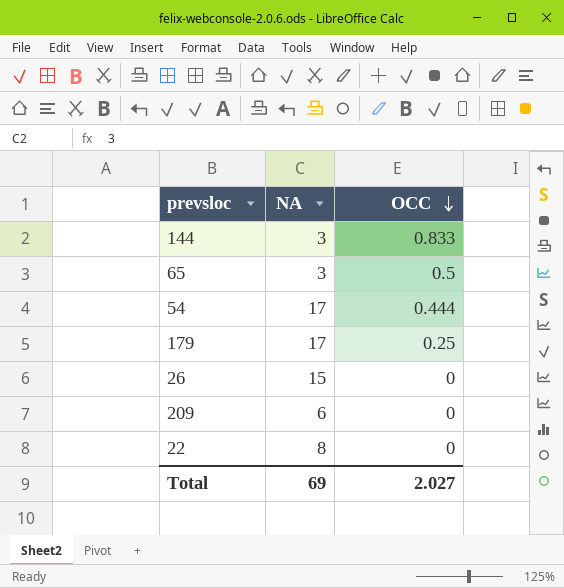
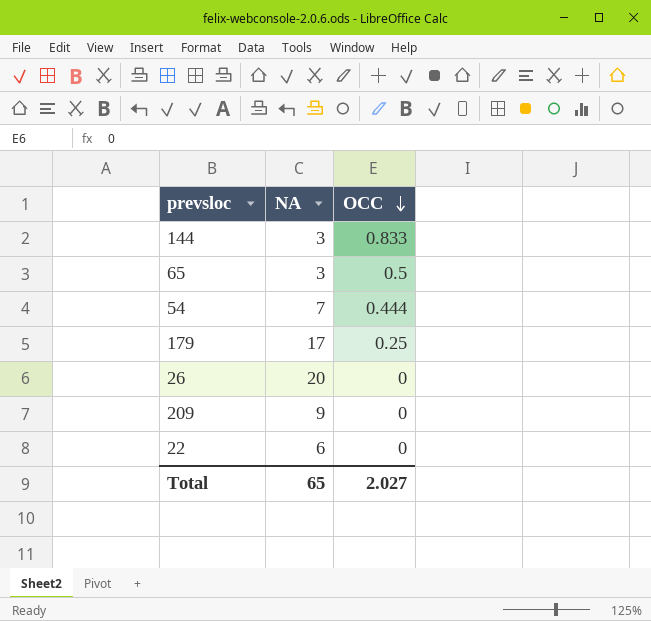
54 | NA: 17 -> 7
26 | NA: 15 -> 20
209 | NA: 6 -> 9
22 | NA: 8 -> 6
Total | NA: 69 -> 65

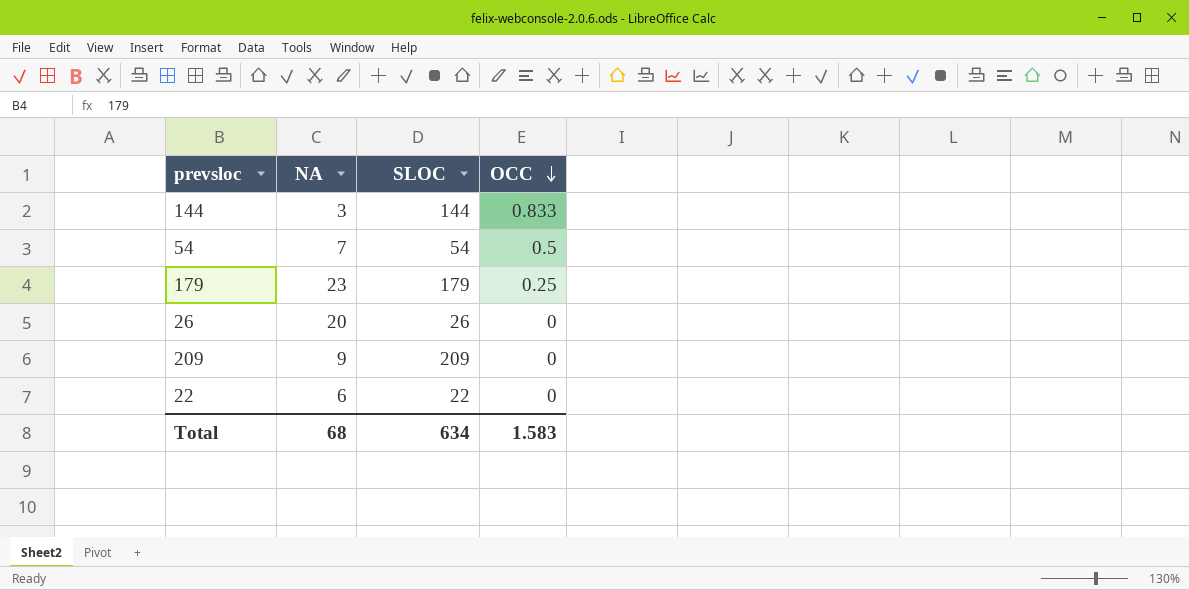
column SLOC | position: none -> 3
row 65: 3 | 0.5 -> none
54 | OCC: 0.444 -> 0.5
179 | NA: 17 -> 23
Total | NA: 65 -> 68
Total | OCC: 2.027 -> 1.583

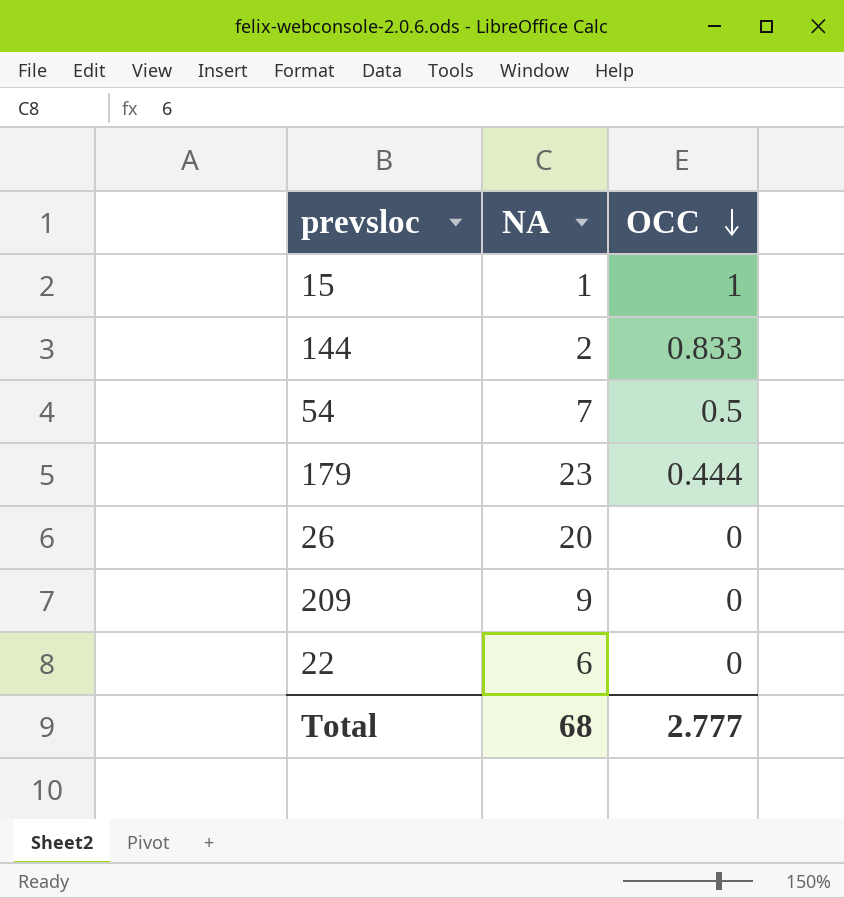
column SLOC | position: 3 -> none
row 15: none -> 1 | 1
144 | NA: 3 -> 2
179 | OCC: 0.25 -> 0.444
Total | OCC: 1.583 -> 2.777

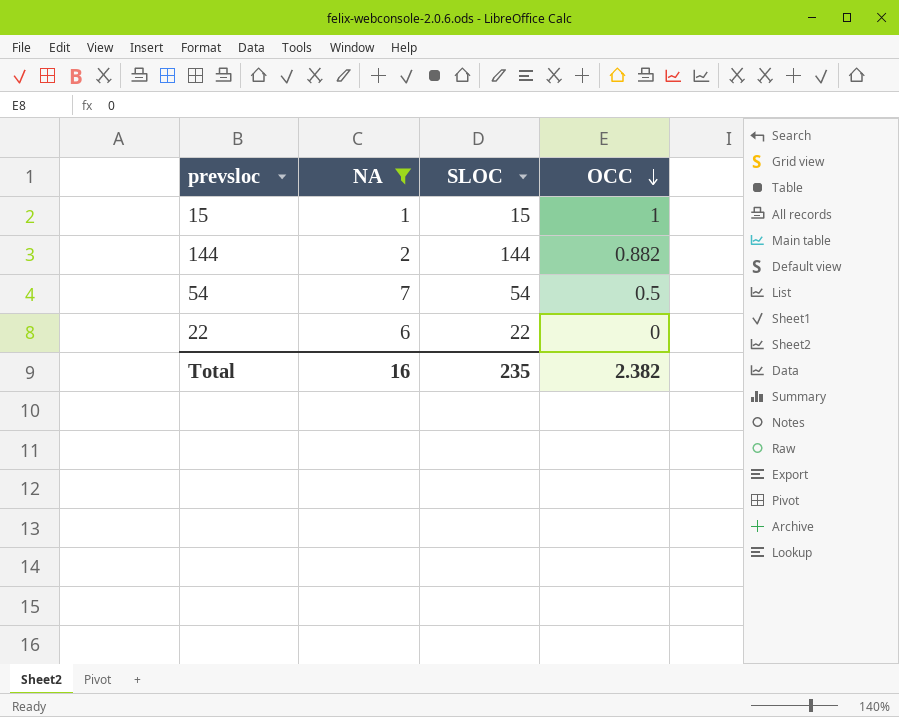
filter: none -> NA <= 7
column SLOC | position: none -> 3
144 | OCC: 0.833 -> 0.882
Total | NA: 68 -> 16
Total | OCC: 2.777 -> 2.382

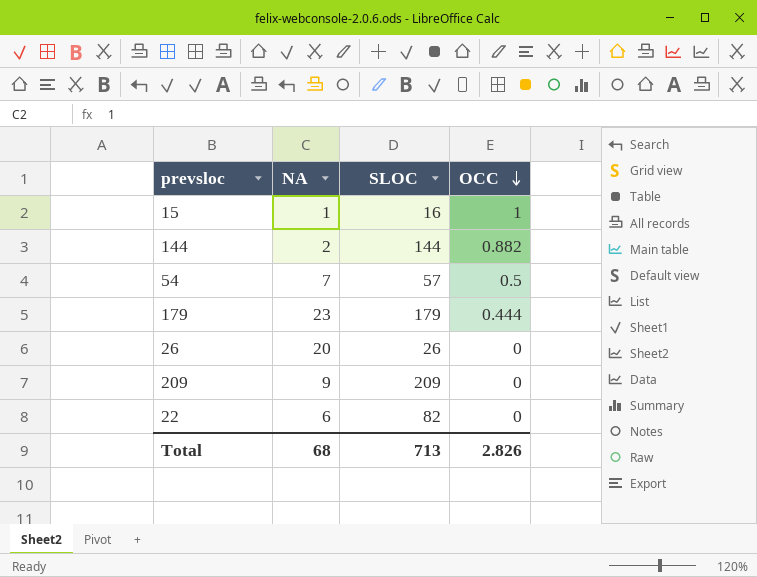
filter: NA <= 7 -> none
15 | SLOC: 15 -> 16
54 | SLOC: 54 -> 57
22 | SLOC: 22 -> 82
Total | NA: 16 -> 68
Total | SLOC: 235 -> 713
Total | OCC: 2.382 -> 2.826

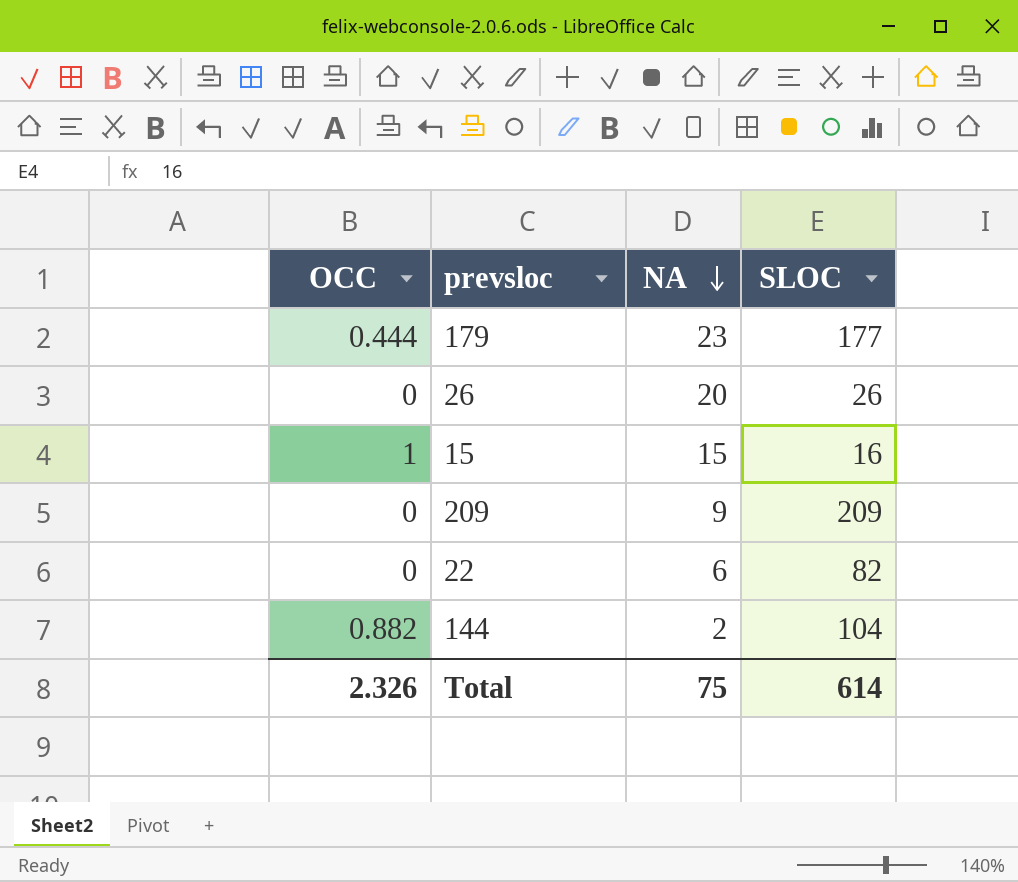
row order: OCC descending -> NA descending
column OCC | position: 4 -> 1
row 54: 7 | 57 | 0.5 -> none
179 | SLOC: 179 -> 177
15 | NA: 1 -> 15
144 | SLOC: 144 -> 104
Total | OCC: 2.826 -> 2.326
Total | NA: 68 -> 75
Total | SLOC: 713 -> 614

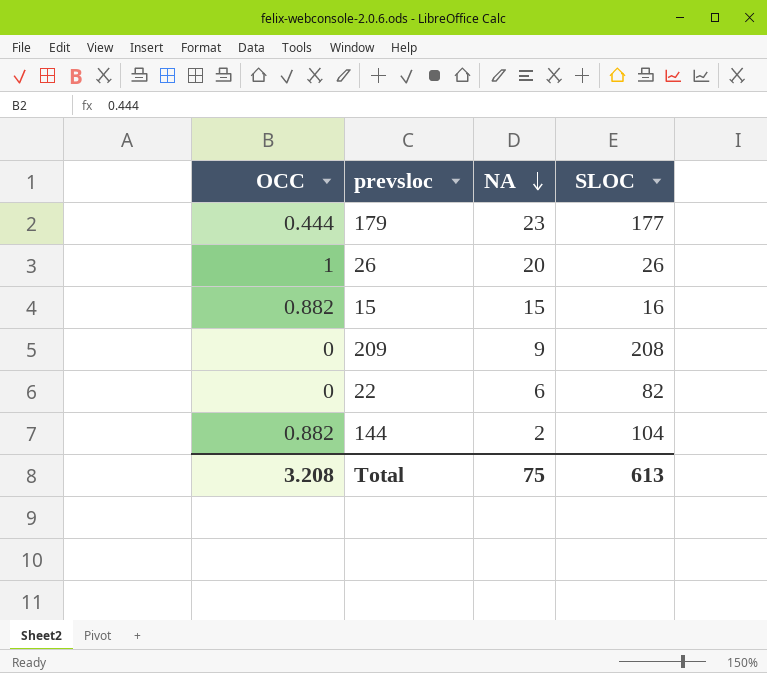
26 | OCC: 0 -> 1
15 | OCC: 1 -> 0.882
209 | SLOC: 209 -> 208
Total | OCC: 2.326 -> 3.208
Total | SLOC: 614 -> 613

